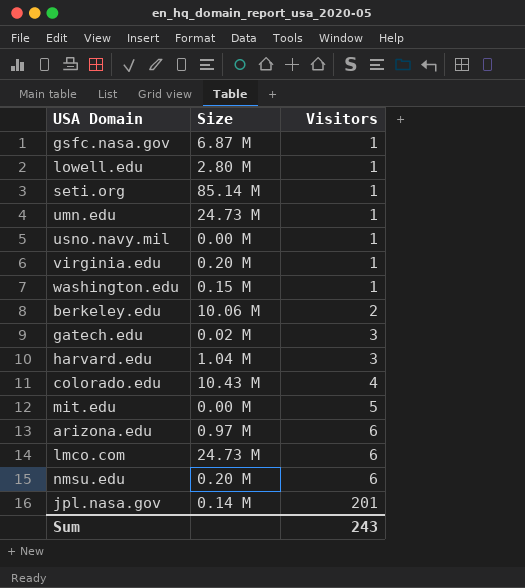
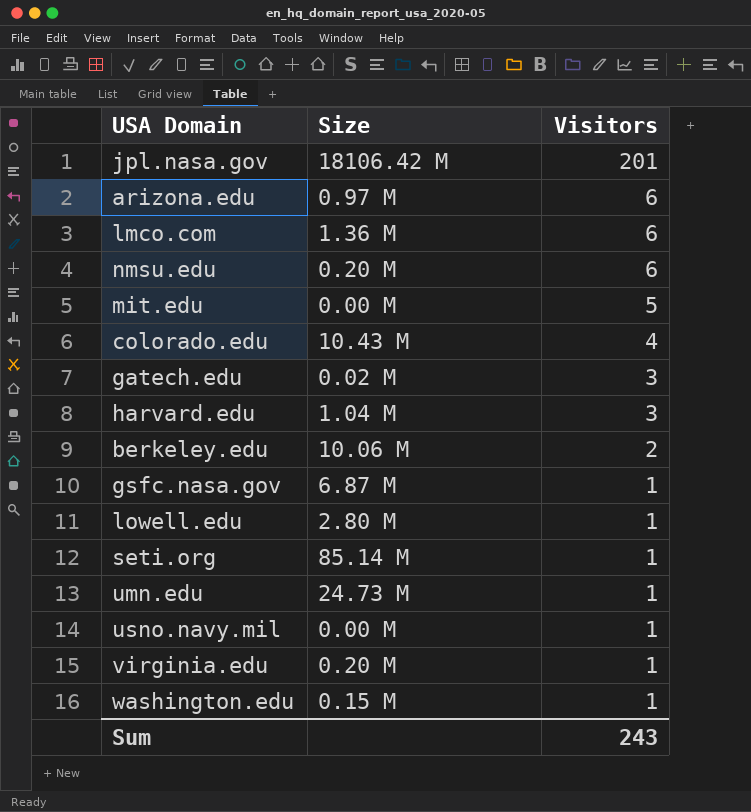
row order: Visitors ascending -> Visitors descending
jpl.nasa.gov | Size: 0.14 M -> 18106.42 M
lmco.com | Size: 24.73 M -> 1.36 M

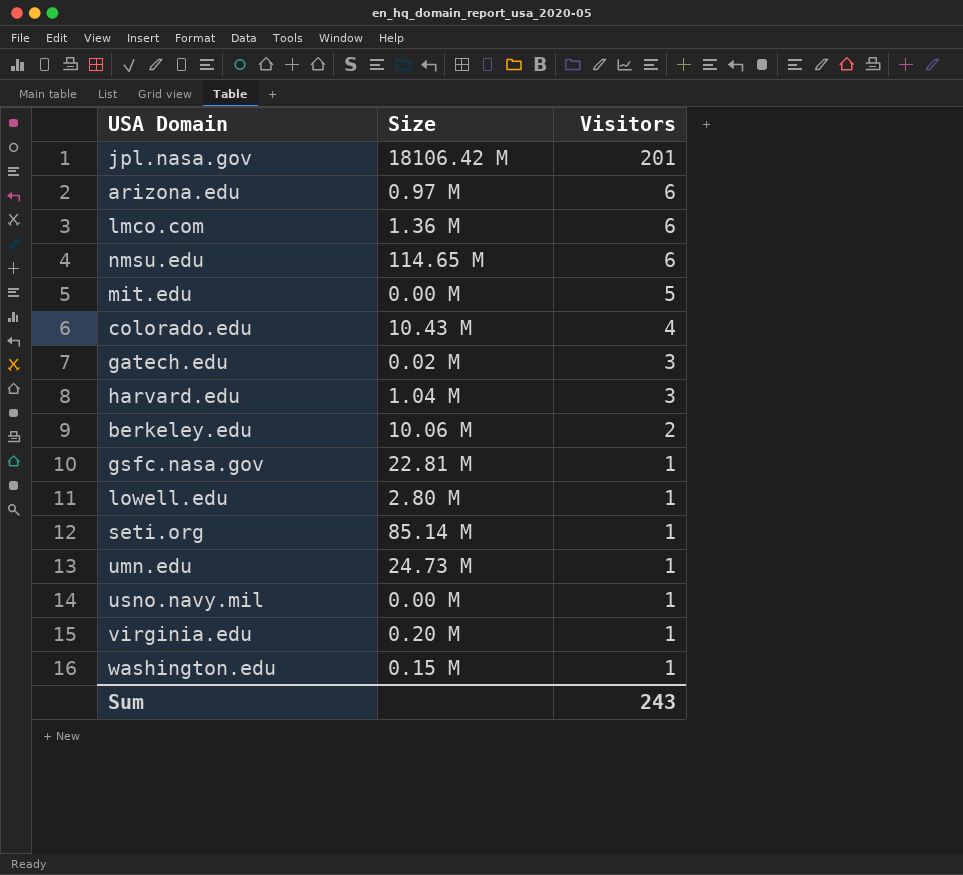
nmsu.edu | Size: 0.20 M -> 114.65 M
gsfc.nasa.gov | Size: 6.87 M -> 22.81 M

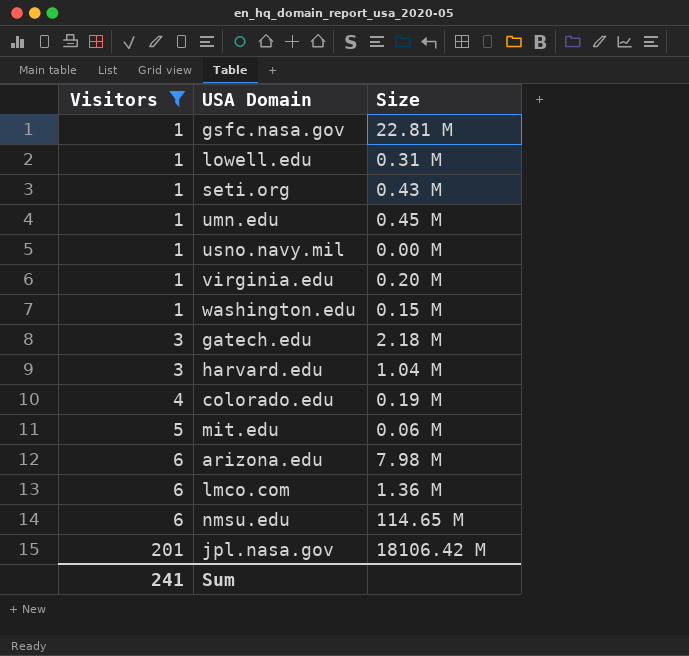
filter: none -> Visitors != 2
row order: Visitors descending -> Visitors ascending
column Visitors | position: 3 -> 1
lowell.edu | Size: 2.80 M -> 0.31 M
seti.org | Size: 85.14 M -> 0.43 M
umn.edu | Size: 24.73 M -> 0.45 M
gatech.edu | Size: 0.02 M -> 2.18 M
colorado.edu | Size: 10.43 M -> 0.19 M
mit.edu | Size: 0.00 M -> 0.06 M
arizona.edu | Size: 0.97 M -> 7.98 M
Sum | Visitors: 243 -> 241

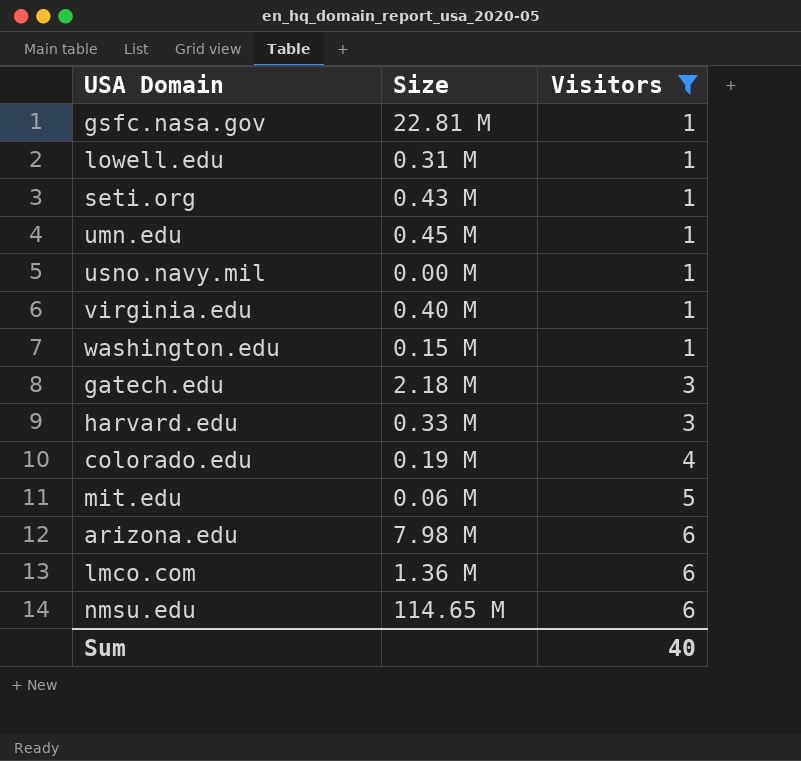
column Visitors | position: 1 -> 3
row jpl.nasa.gov: 201 | 18106.42 M -> none
virginia.edu | Size: 0.20 M -> 0.40 M
harvard.edu | Size: 1.04 M -> 0.33 M
Sum | Visitors: 241 -> 40

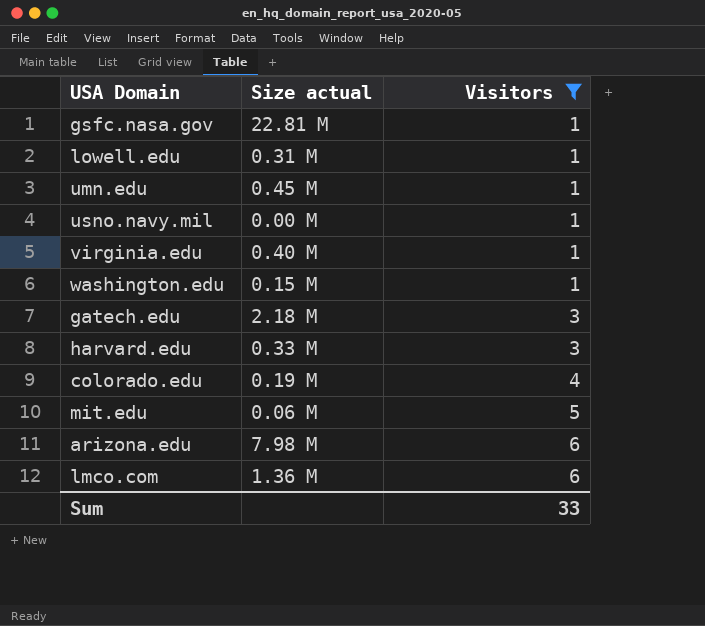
column name: Size -> Size actual
row seti.org: 0.43 M | 1 -> none
row nmsu.edu: 114.65 M | 6 -> none
Sum | Visitors: 40 -> 33

